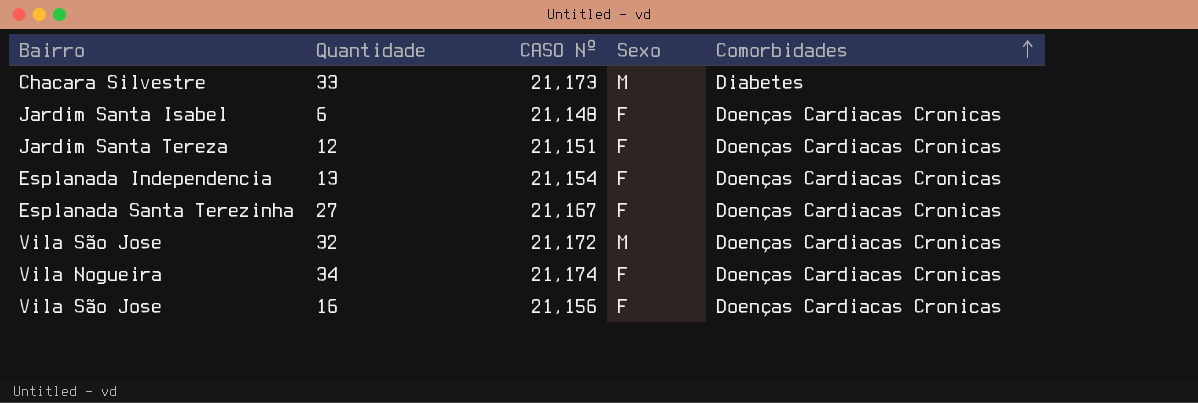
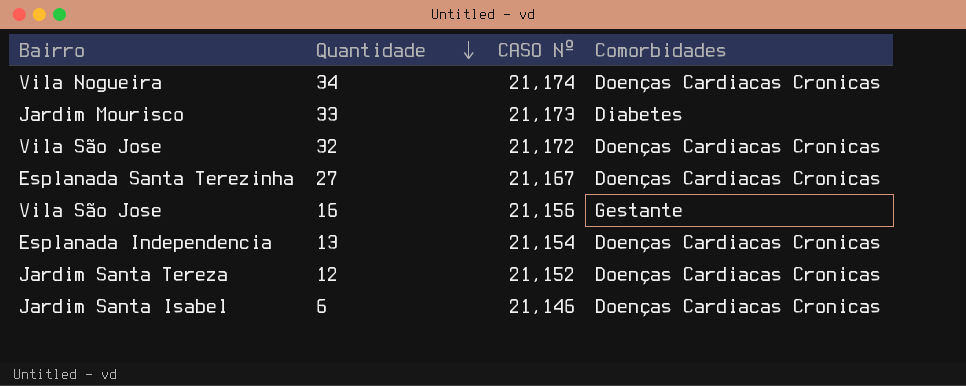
row order: Comorbidades ascending -> Quantidade descending
column Sexo | position: 4 -> none
33 | Bairro: Chacara Silvestre -> Jardim Mourisco
16 | Comorbidades: Doenças Cardiacas Cronicas -> Gestante
12 | CASO Nº: 21,151 -> 21,152
6 | CASO Nº: 21,148 -> 21,146

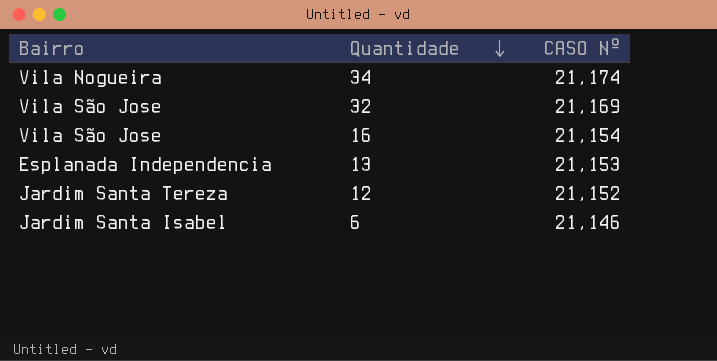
column Comorbidades | position: 4 -> none
row 33: Jardim Mourisco | 21,173 | Diabetes -> none
row 27: Esplanada Santa Terezinha | 21,167 | Doenças Cardiacas Cronicas -> none
32 | CASO Nº: 21,172 -> 21,169
16 | CASO Nº: 21,156 -> 21,154
13 | CASO Nº: 21,154 -> 21,153

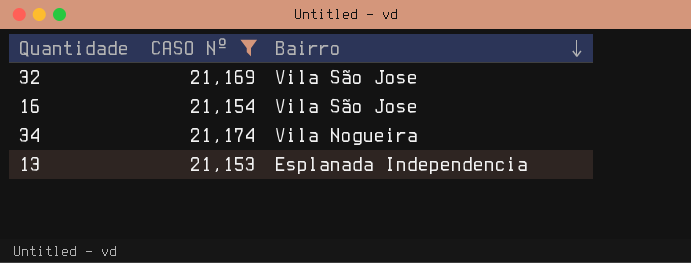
filter: none -> CASO Nº >= 21,153
row order: Quantidade descending -> Bairro descending
column Bairro | position: 1 -> 3

